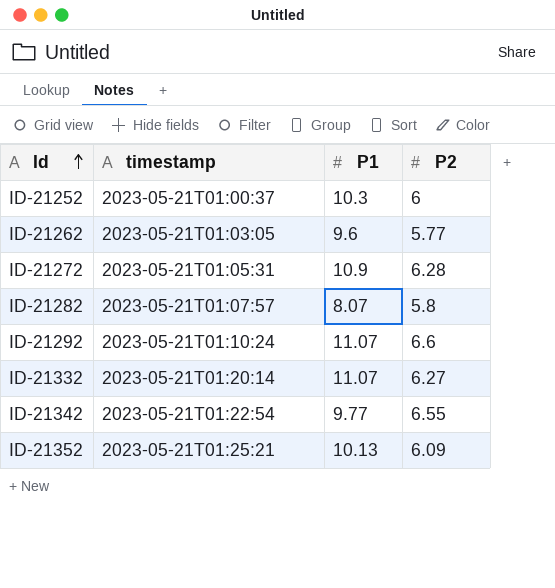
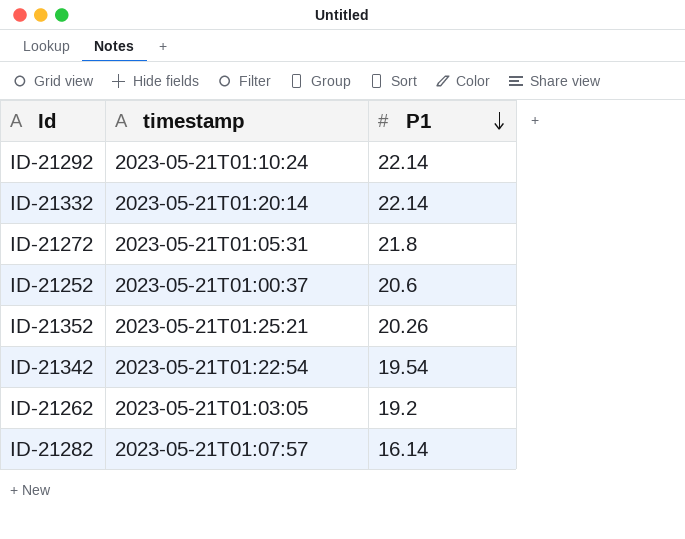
row order: Id ascending -> P1 descending
column P2 | position: 4 -> none
ID-21292 | P1: 11.07 -> 22.14
ID-21332 | P1: 11.07 -> 22.14
ID-21272 | P1: 10.9 -> 21.8
ID-21252 | P1: 10.3 -> 20.6
ID-21352 | P1: 10.13 -> 20.26
ID-21342 | P1: 9.77 -> 19.54
ID-21262 | P1: 9.6 -> 19.2
ID-21282 | P1: 8.07 -> 16.14

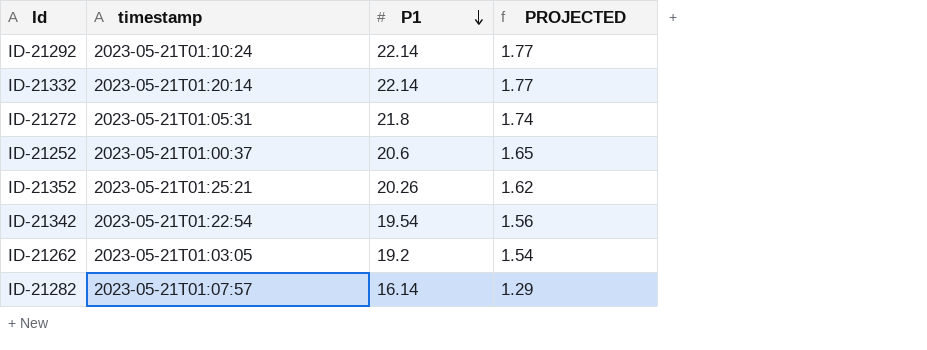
column PROJECTED | formula: none -> [P1] * 0.08

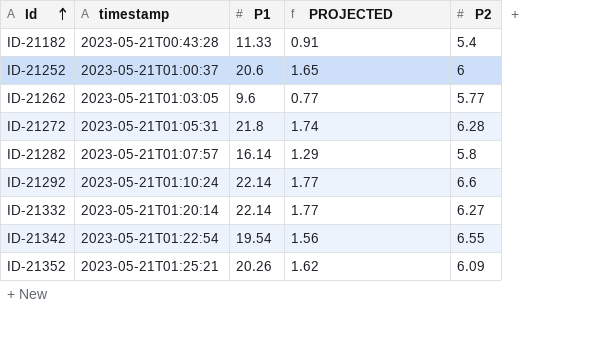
row order: P1 descending -> Id ascending
column P2 | position: none -> 5
row ID-21182: none -> 2023-05-21T00:43:28 | 11.33 | 0.91 | 5.4
ID-21262 | P1: 19.2 -> 9.6
ID-21262 | PROJECTED: 1.54 -> 0.77

